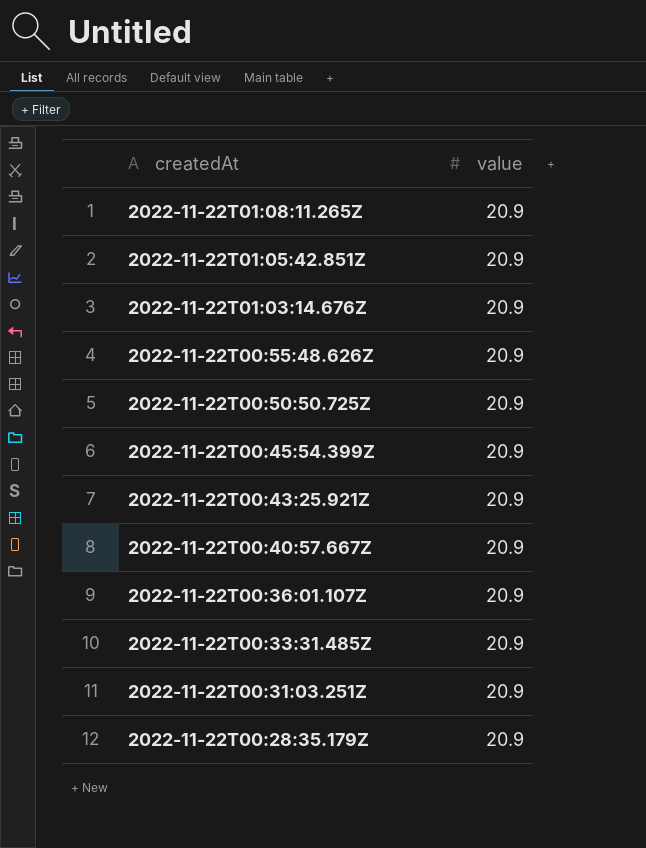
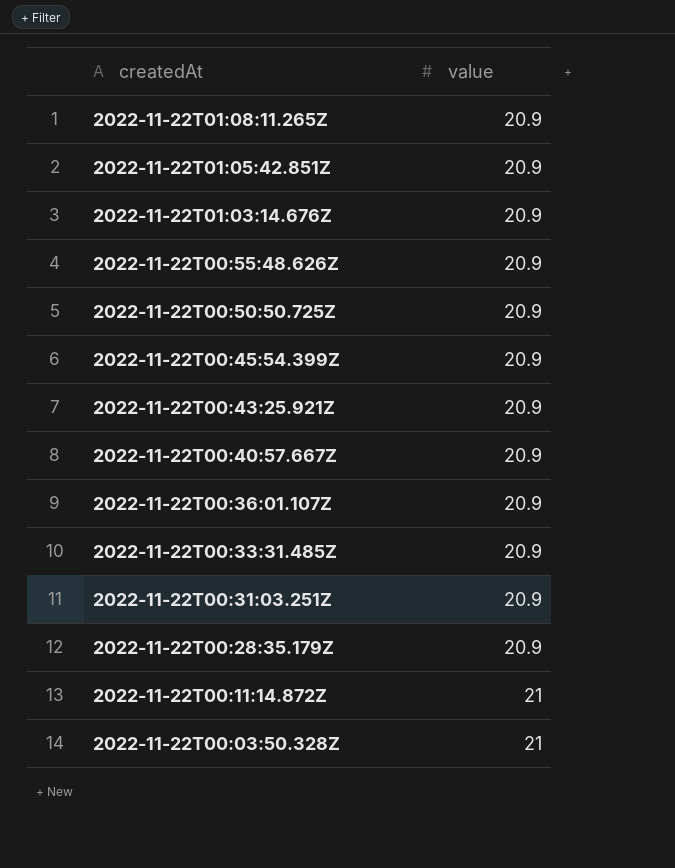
row 2022-11-22T00:11:14.872Z: none -> 21
row 2022-11-22T00:03:50.328Z: none -> 21

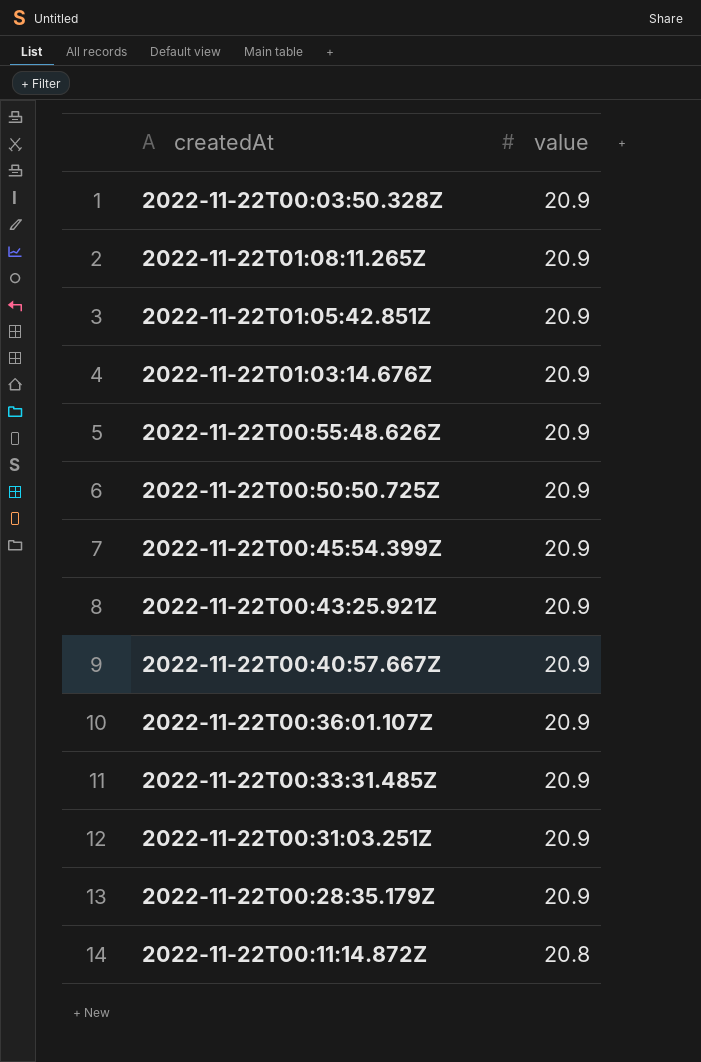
row order: createdAt descending -> value descending
2022-11-22T00:03:50.328Z | value: 21 -> 20.9
2022-11-22T00:11:14.872Z | value: 21 -> 20.8

